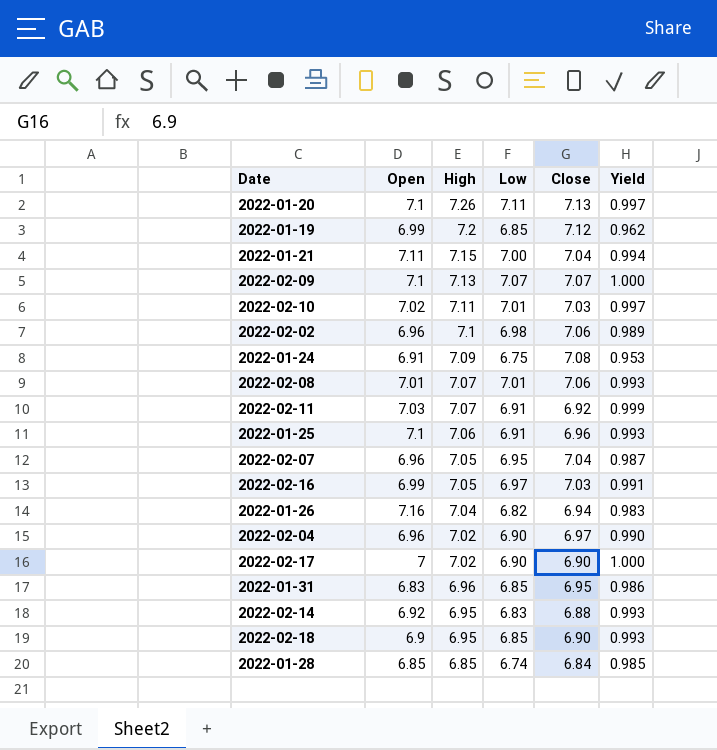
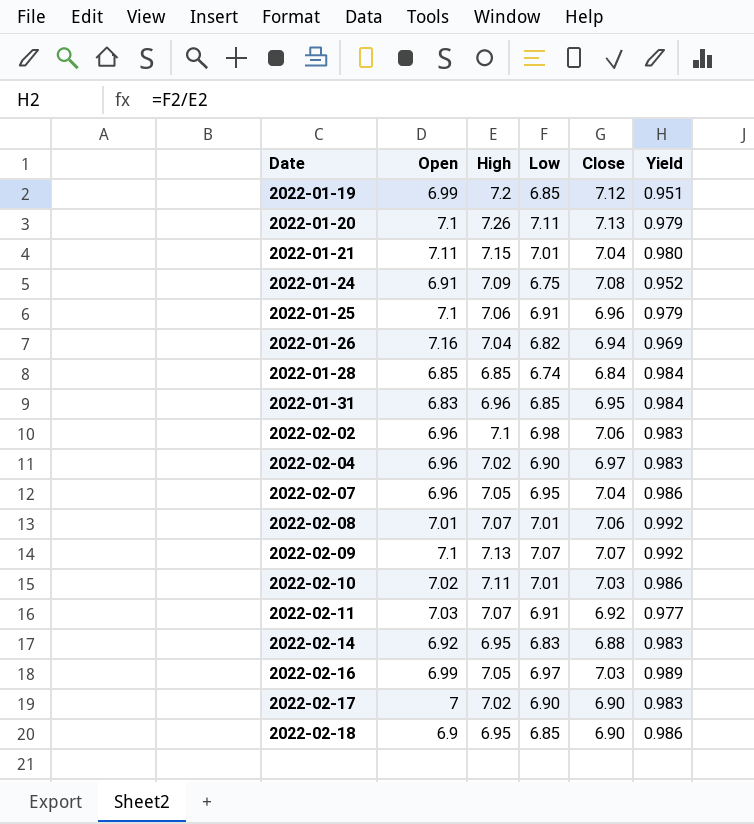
row order: High descending -> Date ascending
column Yield | formula: [Low] / [Close] -> [Low] / [High]
2022-01-21 | Low: 7.00 -> 7.01

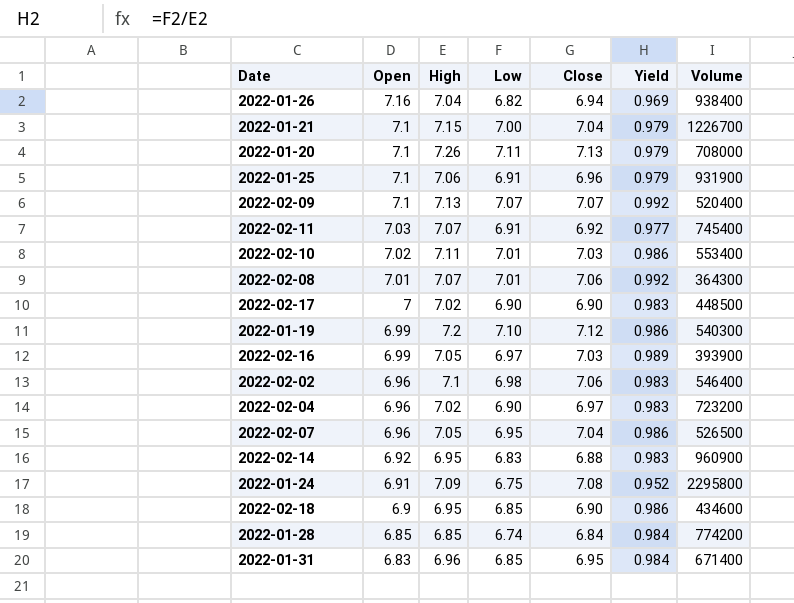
row order: Date ascending -> Open descending
column Volume | position: none -> 7
2022-01-21 | Open: 7.11 -> 7.1
2022-01-21 | Low: 7.01 -> 7.00
2022-01-21 | Yield: 0.980 -> 0.979
2022-01-19 | Low: 6.85 -> 7.10
2022-01-19 | Yield: 0.951 -> 0.986

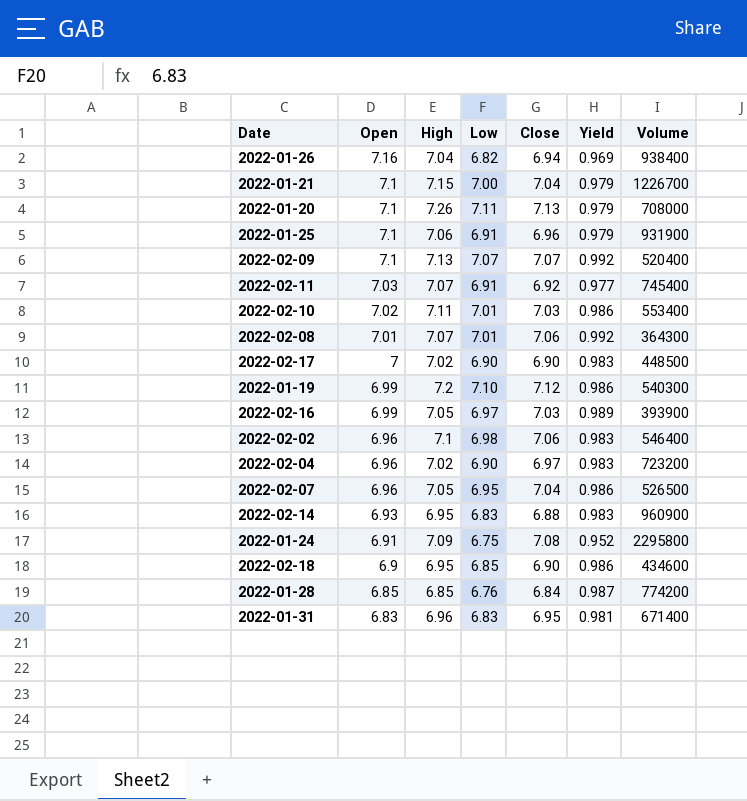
2022-02-14 | Open: 6.92 -> 6.93
2022-01-28 | Low: 6.74 -> 6.76
2022-01-28 | Yield: 0.984 -> 0.987
2022-01-31 | Low: 6.85 -> 6.83
2022-01-31 | Yield: 0.984 -> 0.981

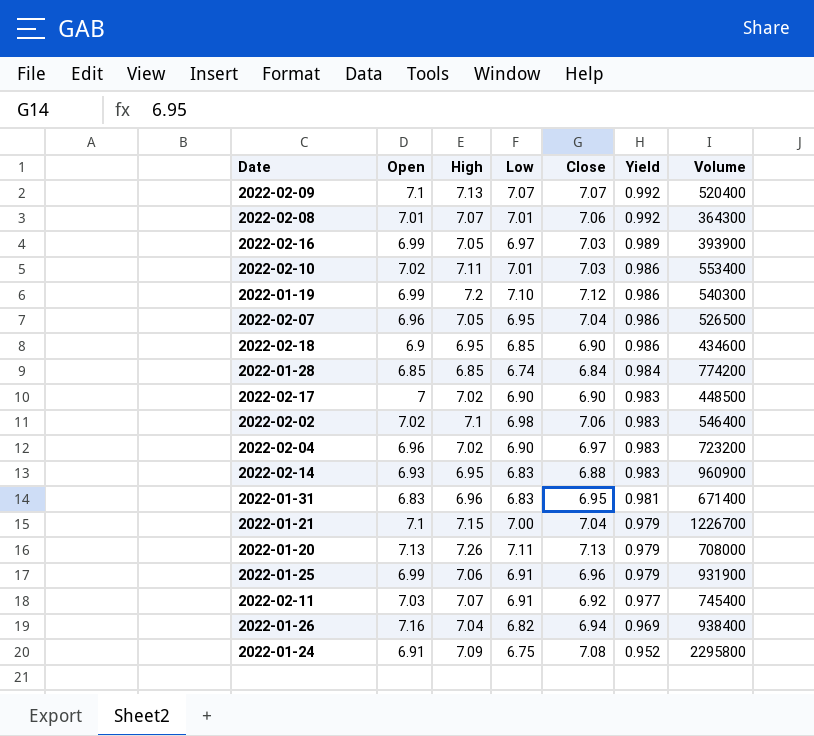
row order: Open descending -> Yield descending
2022-01-28 | Low: 6.76 -> 6.74
2022-01-28 | Yield: 0.987 -> 0.984
2022-02-02 | Open: 6.96 -> 7.02
2022-01-20 | Open: 7.1 -> 7.13
2022-01-25 | Open: 7.1 -> 6.99

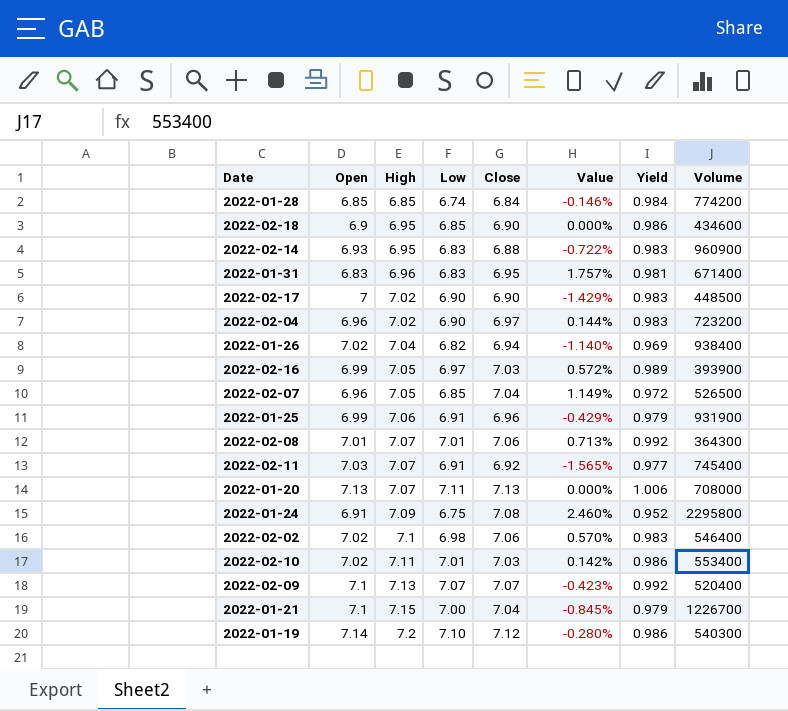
row order: Yield descending -> High ascending
column Value | formula: none -> ([Close] - [Open]) / [Open]
2022-01-26 | Open: 7.16 -> 7.02
2022-02-07 | Low: 6.95 -> 6.85
2022-02-07 | Yield: 0.986 -> 0.972
2022-01-20 | High: 7.26 -> 7.07
2022-01-20 | Yield: 0.979 -> 1.006
2022-01-19 | Open: 6.99 -> 7.14

